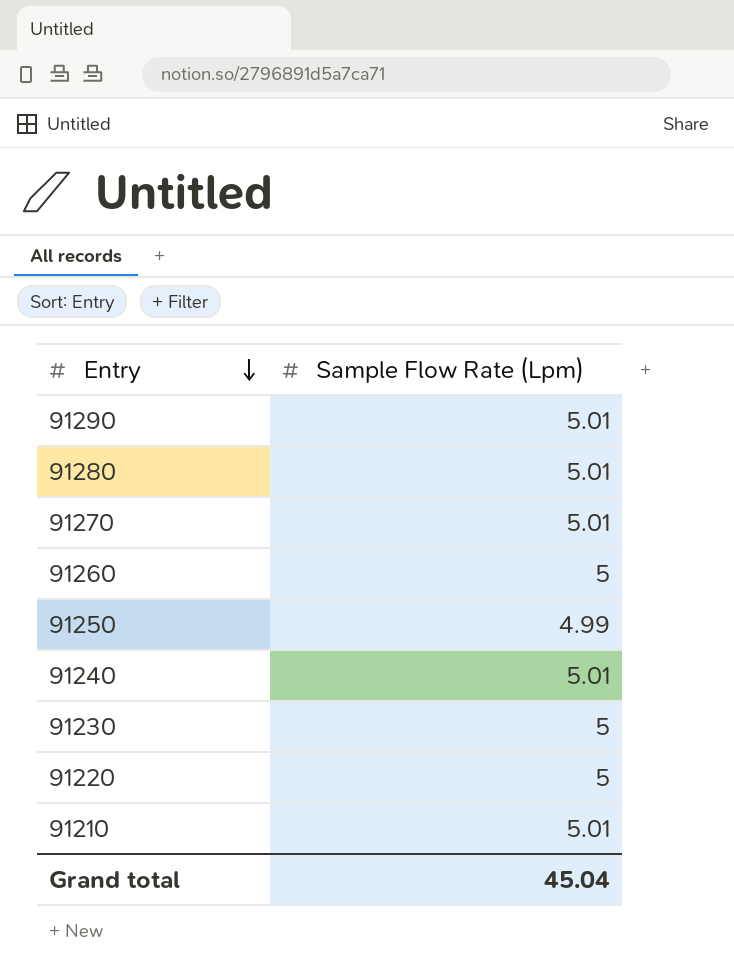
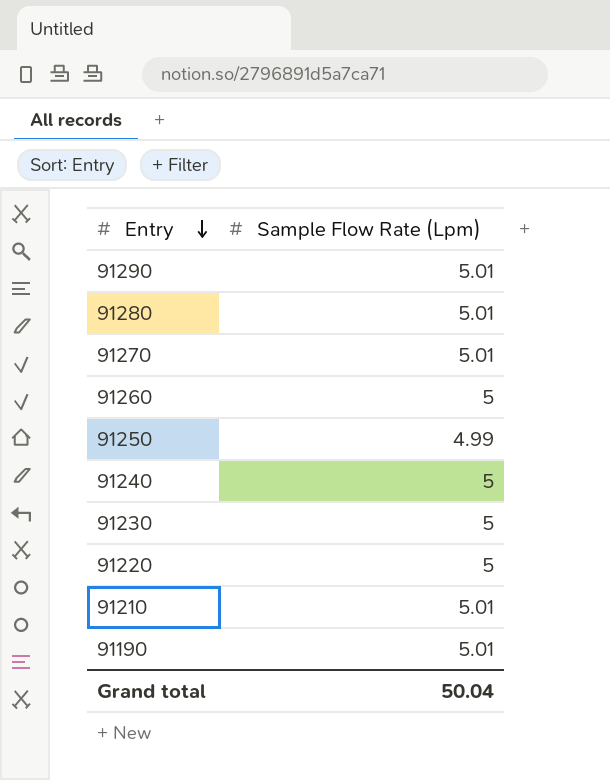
91240 | Sample Flow Rate (Lpm): 5.01 -> 5
row 91190: none -> 5.01
Grand total | Sample Flow Rate (Lpm): 45.04 -> 50.04

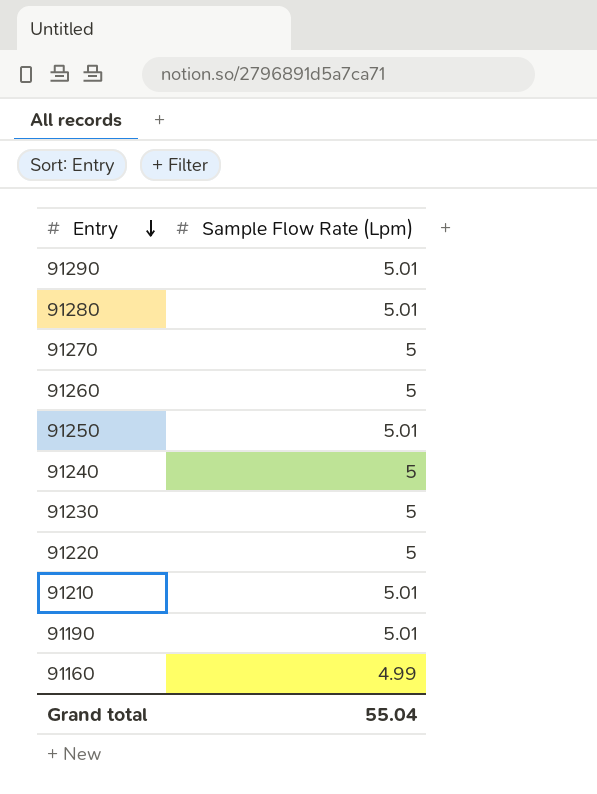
91270 | Sample Flow Rate (Lpm): 5.01 -> 5
91250 | Sample Flow Rate (Lpm): 4.99 -> 5.01
row 91160: none -> 4.99
Grand total | Sample Flow Rate (Lpm): 50.04 -> 55.04

